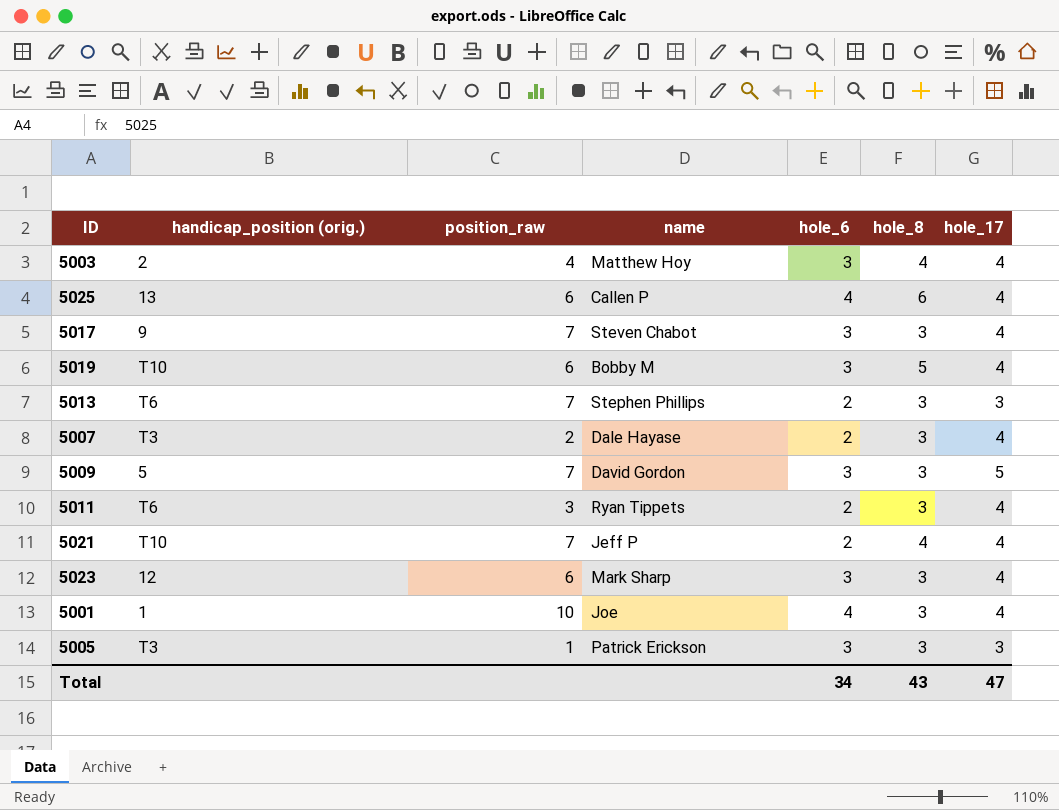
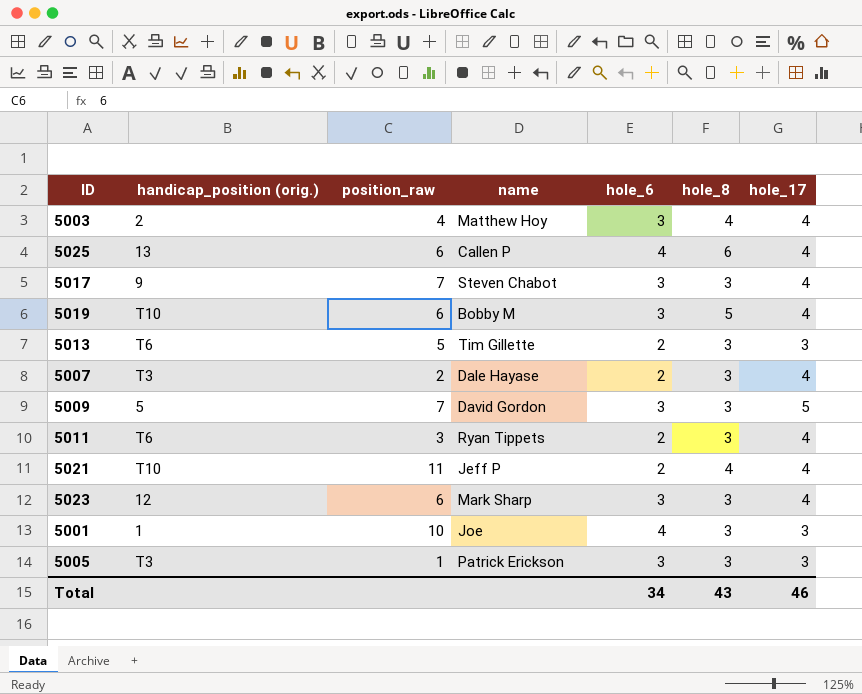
5013 | position_raw: 7 -> 5
5013 | name: Stephen Phillips -> Tim Gillette
5021 | position_raw: 7 -> 11
5001 | hole_17: 4 -> 3
Total | hole_17: 47 -> 46

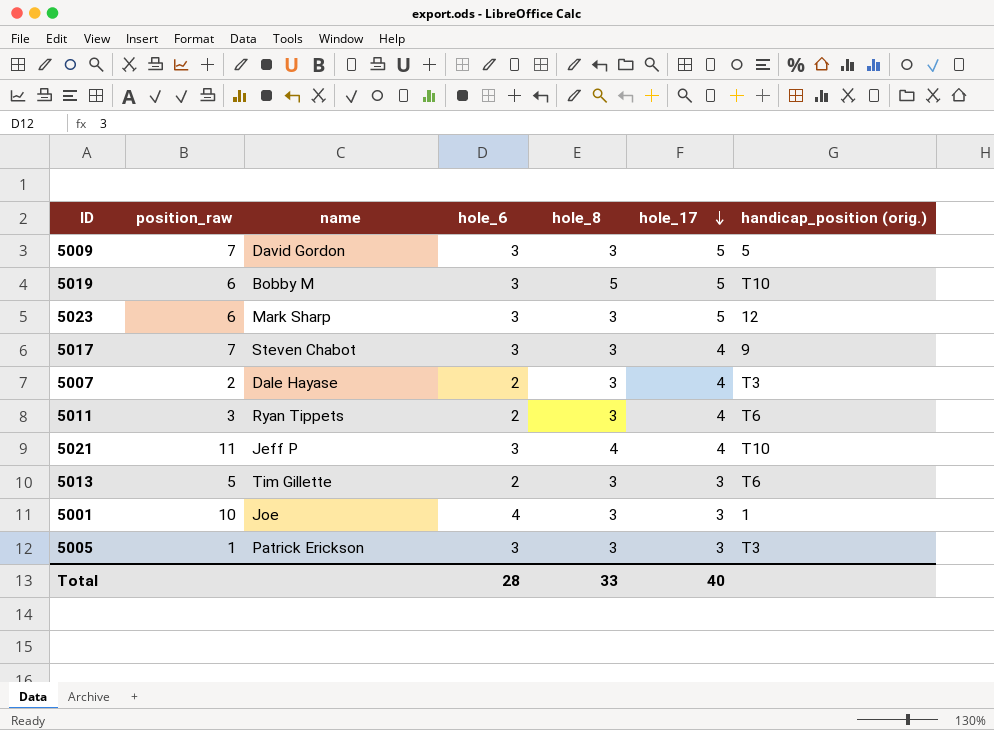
row order: none -> hole_17 descending
column handicap_position (orig.) | position: 2 -> 7
row 5003: 2 | 4 | Matthew Hoy | 3 | 4 | 4 -> none
row 5025: 13 | 6 | Callen P | 4 | 6 | 4 -> none
5019 | hole_17: 4 -> 5
5023 | hole_17: 4 -> 5
5021 | hole_6: 2 -> 3
Total | hole_6: 34 -> 28
Total | hole_8: 43 -> 33
Total | hole_17: 46 -> 40

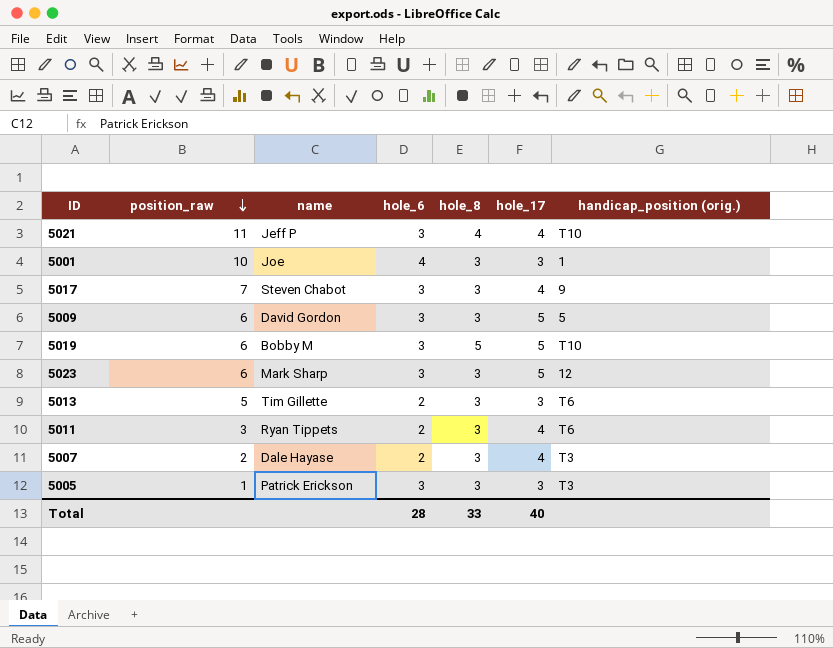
row order: hole_17 descending -> position_raw descending
5009 | position_raw: 7 -> 6

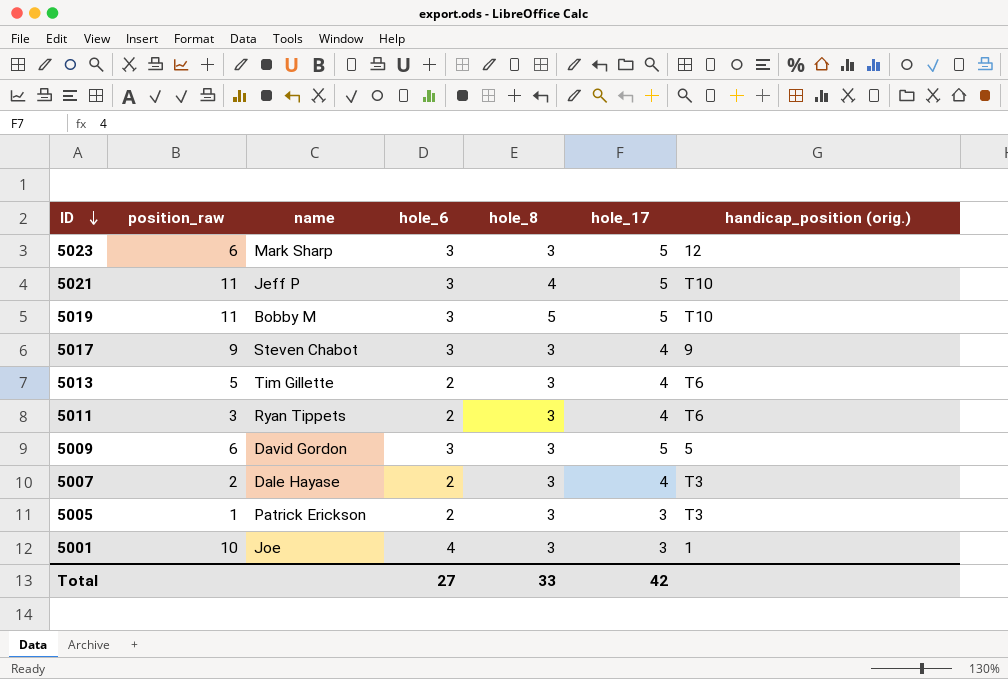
row order: position_raw descending -> ID descending
5021 | hole_17: 4 -> 5
5019 | position_raw: 6 -> 11
5017 | position_raw: 7 -> 9
5013 | hole_17: 3 -> 4
5005 | hole_6: 3 -> 2
Total | hole_6: 28 -> 27
Total | hole_17: 40 -> 42

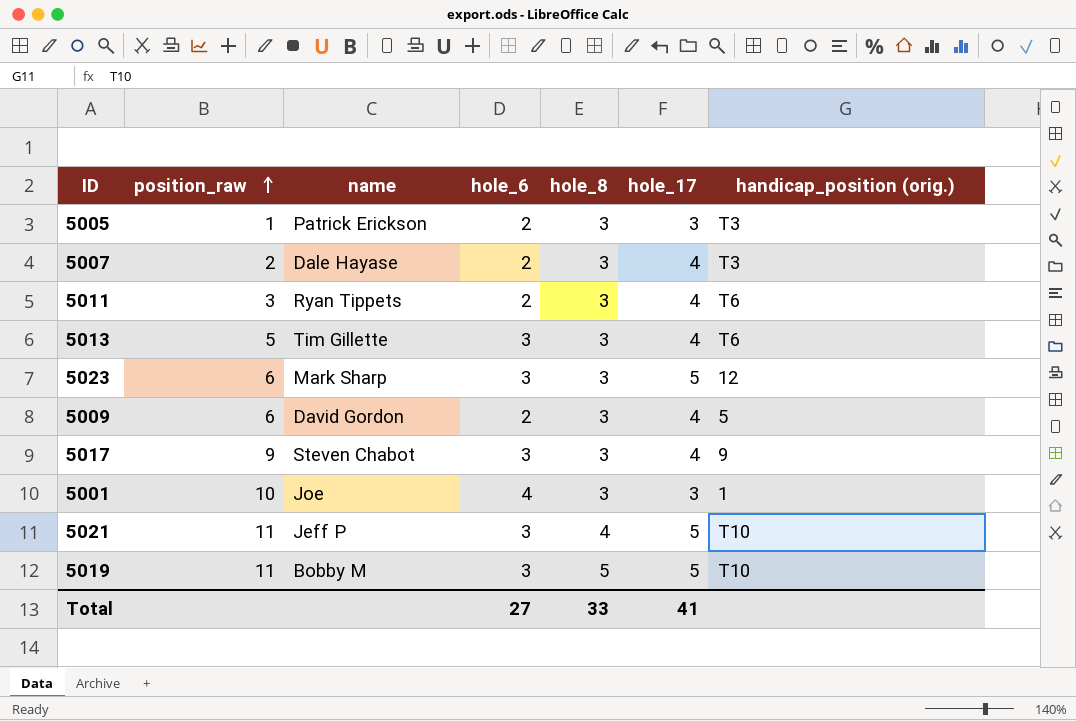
row order: ID descending -> position_raw ascending
5013 | hole_6: 2 -> 3
5009 | hole_6: 3 -> 2
5009 | hole_17: 5 -> 4
Total | hole_17: 42 -> 41

